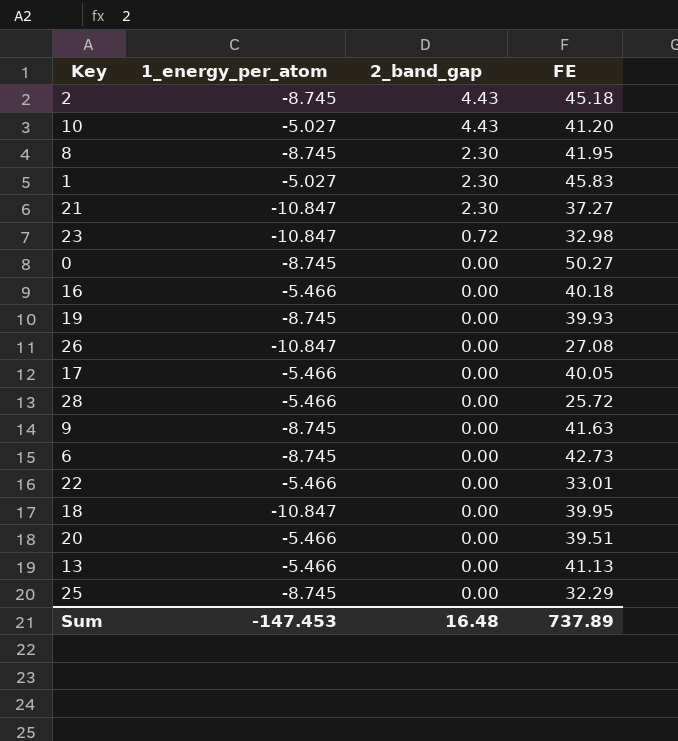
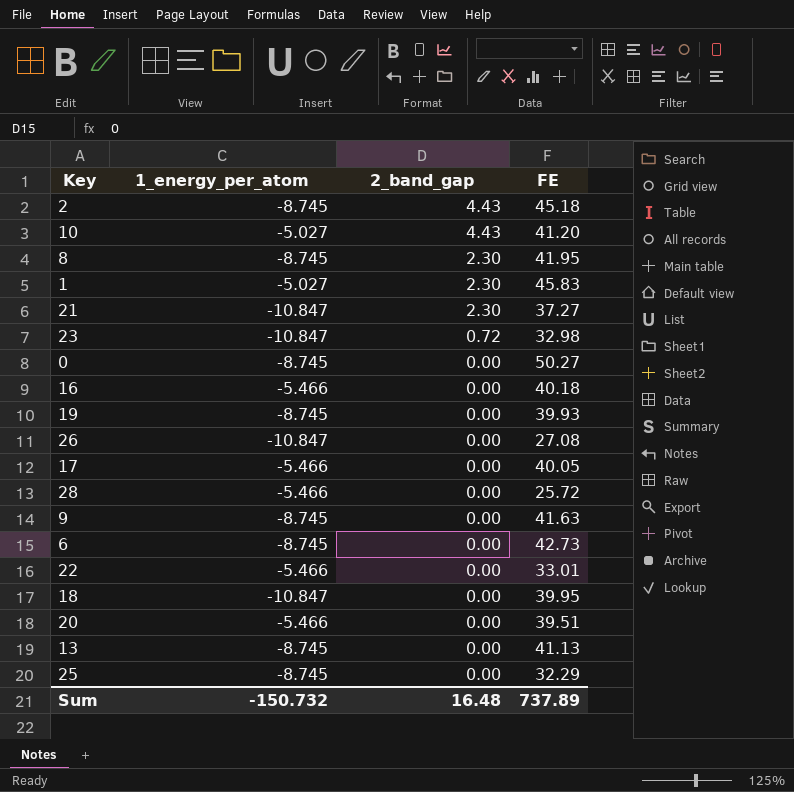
13 | 1_energy_per_atom: -5.466 -> -8.745
Sum | 1_energy_per_atom: -147.453 -> -150.732

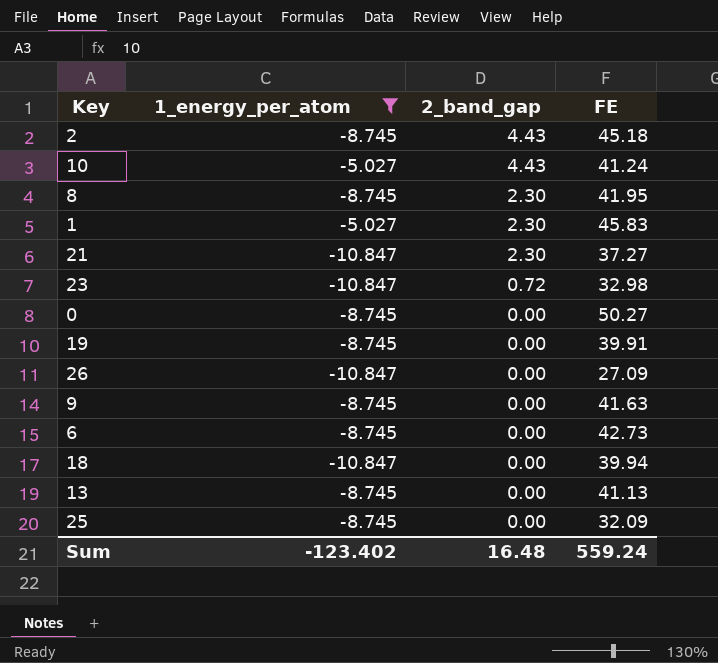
filter: none -> 1_energy_per_atom != -5.466
10 | FE: 41.20 -> 41.24
19 | FE: 39.93 -> 39.91
26 | FE: 27.08 -> 27.09
18 | FE: 39.95 -> 39.94
25 | FE: 32.29 -> 32.09
Sum | 1_energy_per_atom: -150.732 -> -123.402
Sum | FE: 737.89 -> 559.24

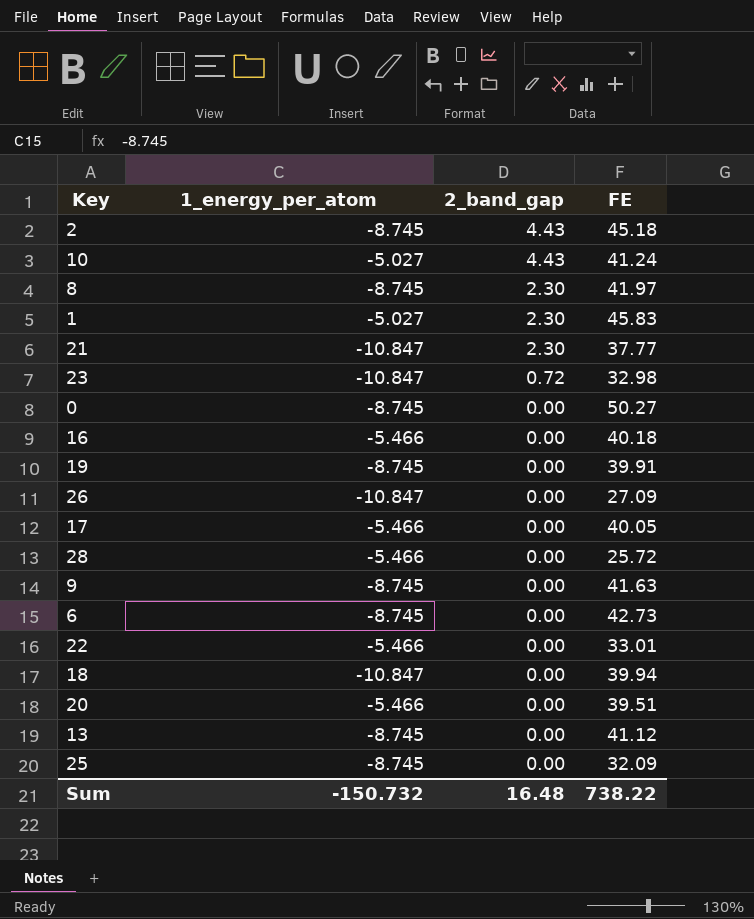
filter: 1_energy_per_atom != -5.466 -> none
8 | FE: 41.95 -> 41.97
21 | FE: 37.27 -> 37.77
13 | FE: 41.13 -> 41.12
Sum | 1_energy_per_atom: -123.402 -> -150.732
Sum | FE: 559.24 -> 738.22

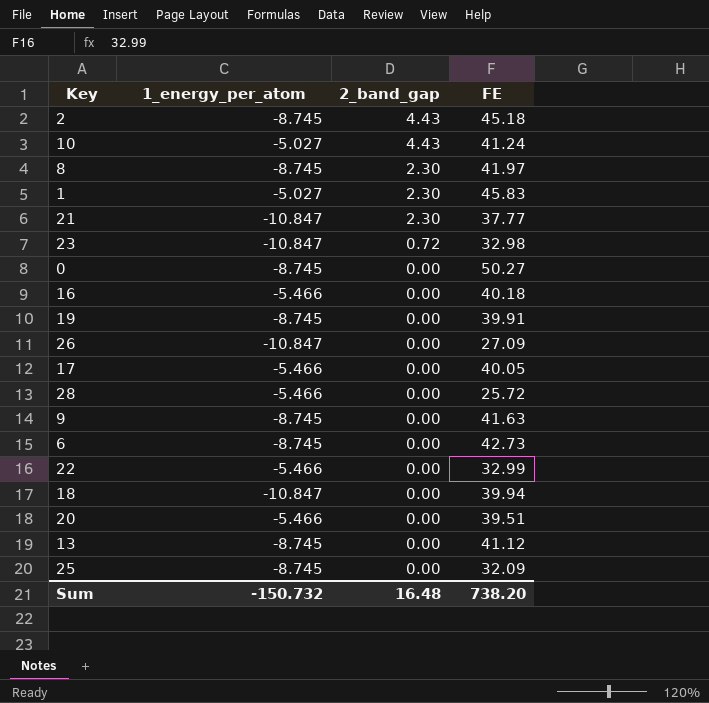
22 | FE: 33.01 -> 32.99
Sum | FE: 738.22 -> 738.20

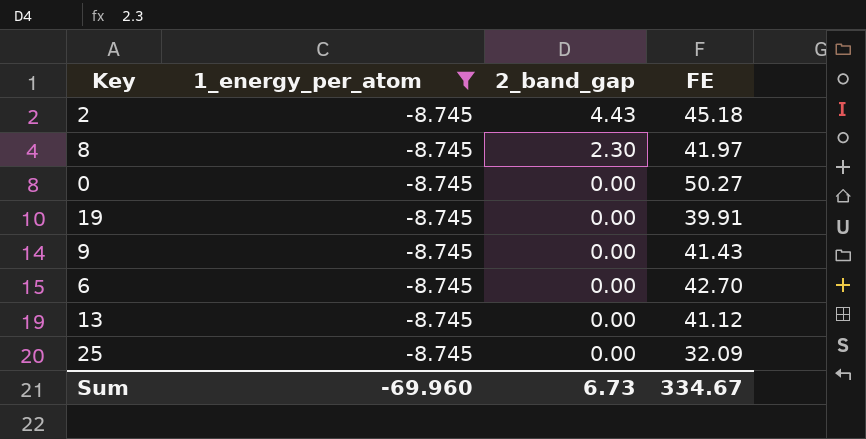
filter: none -> 1_energy_per_atom = -8.745
9 | FE: 41.63 -> 41.43
6 | FE: 42.73 -> 42.70
Sum | 1_energy_per_atom: -150.732 -> -69.960
Sum | 2_band_gap: 16.48 -> 6.73
Sum | FE: 738.20 -> 334.67

